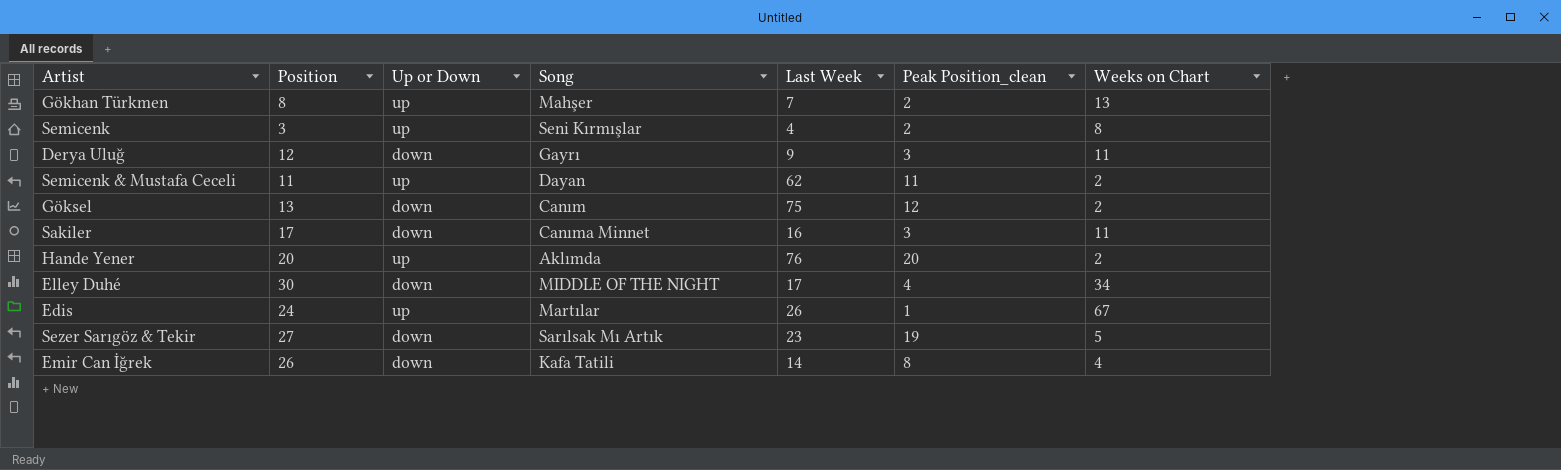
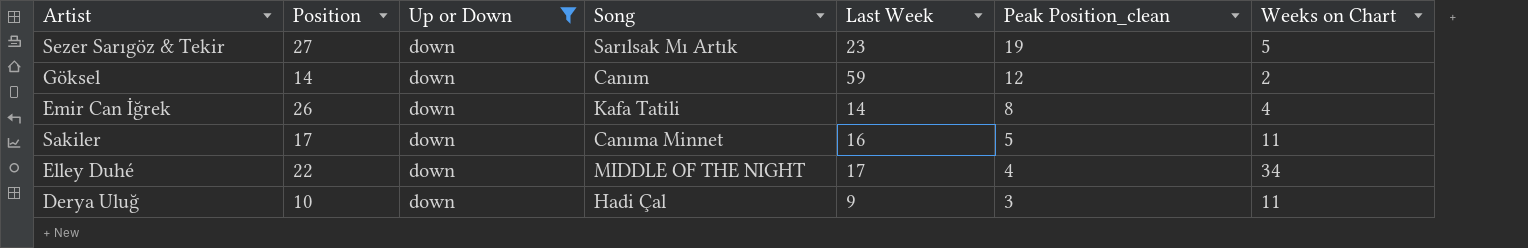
filter: none -> Up or Down = down
row order: none -> Peak Position_clean descending
Göksel | Position: 13 -> 14
Göksel | Last Week: 75 -> 59
Sakiler | Peak Position_clean: 3 -> 5
Elley Duhé | Position: 30 -> 22
Derya Uluğ | Position: 12 -> 10
Derya Uluğ | Song: Gayrı -> Hadi Çal

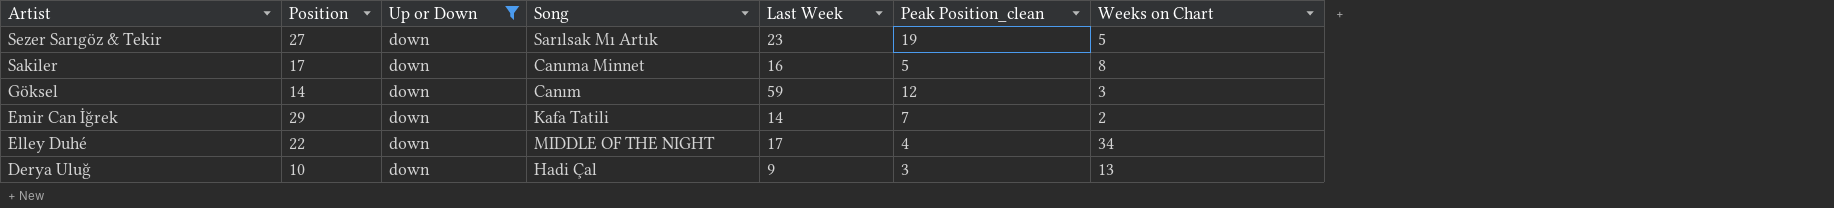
row order: Peak Position_clean descending -> Artist descending
Sakiler | Weeks on Chart: 11 -> 8
Göksel | Weeks on Chart: 2 -> 3
Emir Can İğrek | Position: 26 -> 29
Emir Can İğrek | Peak Position_clean: 8 -> 7
Emir Can İğrek | Weeks on Chart: 4 -> 2
Derya Uluğ | Weeks on Chart: 11 -> 13

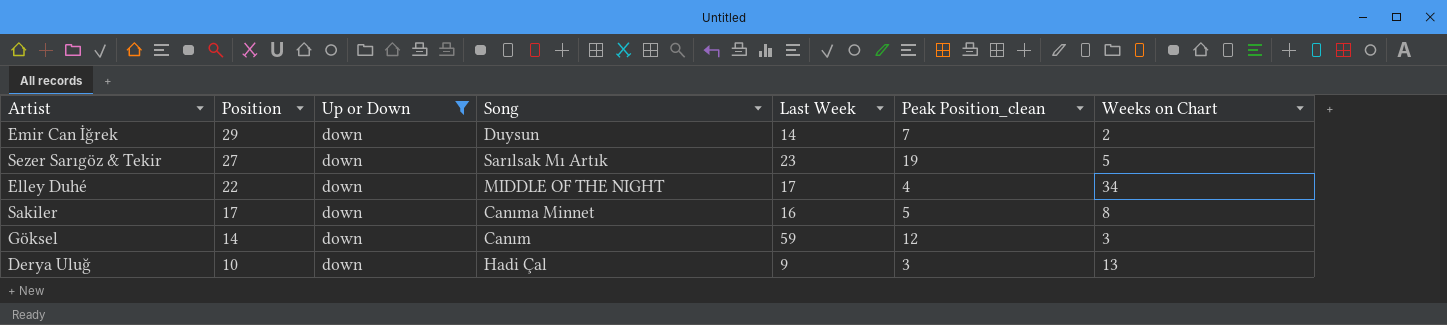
row order: Artist descending -> Position descending
Emir Can İğrek | Song: Kafa Tatili -> Duysun

